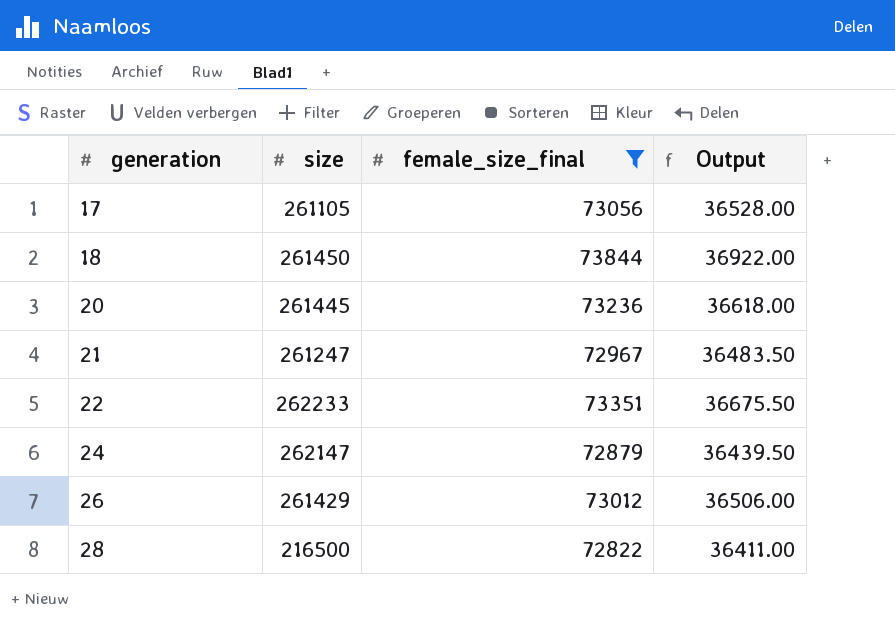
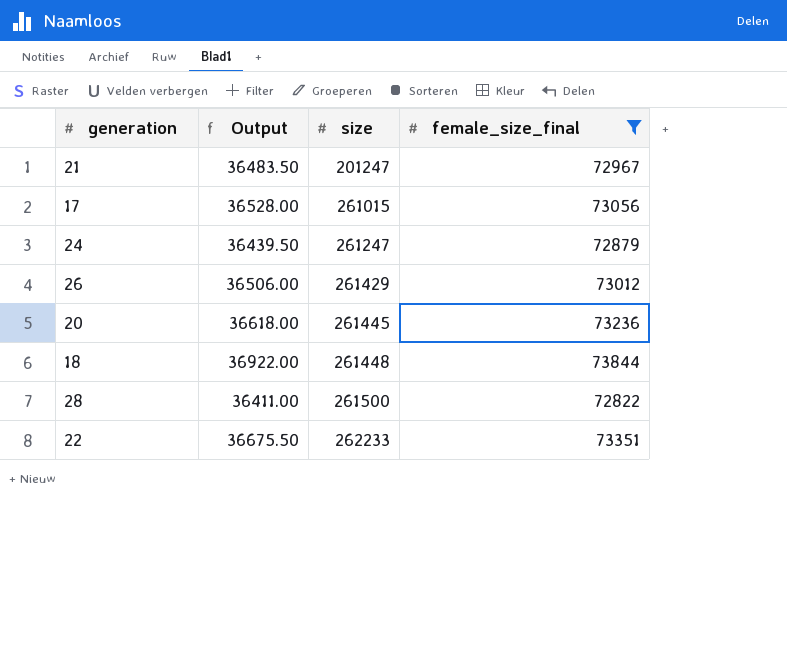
row order: generation ascending -> size ascending
column Output | position: 4 -> 2
21 | size: 261247 -> 201247
17 | size: 261105 -> 261015
24 | size: 262147 -> 261247
18 | size: 261450 -> 261448
28 | size: 216500 -> 261500

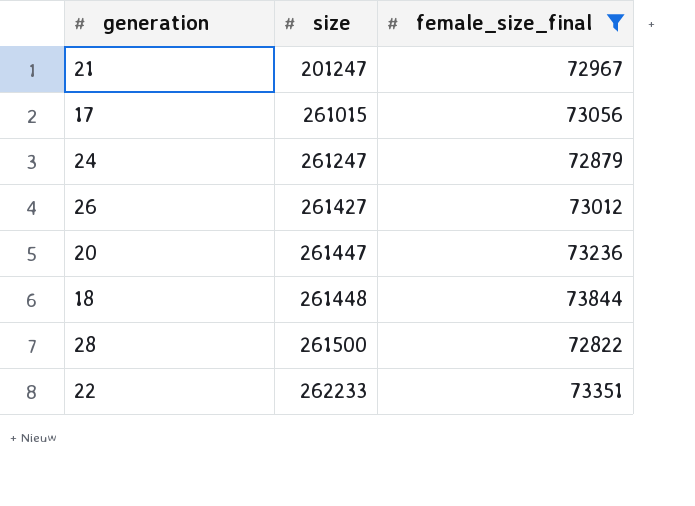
column Output | formula: [female_size_final] * 0.5 -> none
26 | size: 261429 -> 261427
20 | size: 261445 -> 261447

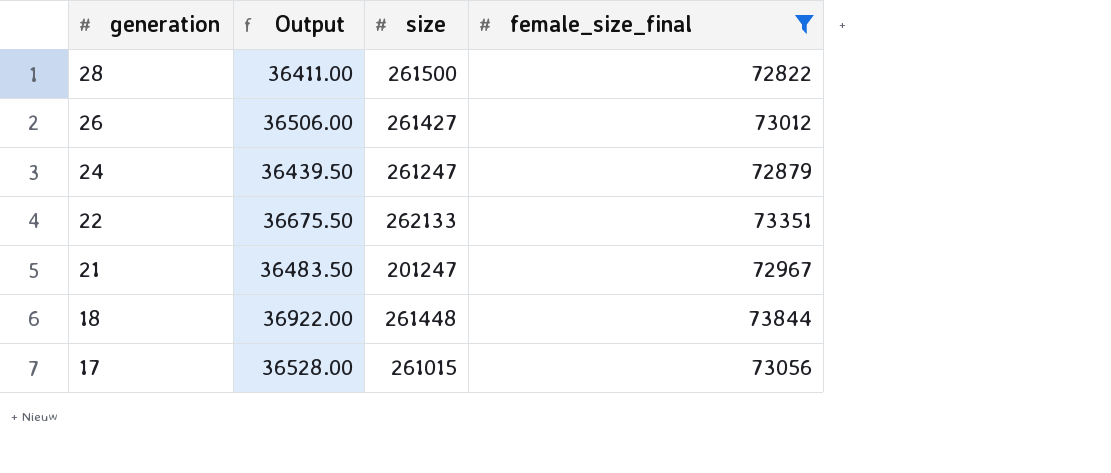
row order: size ascending -> generation descending
column Output | formula: none -> [female_size_final] * 0.5
row 20: 261447 | 73236 -> none
22 | size: 262233 -> 262133

